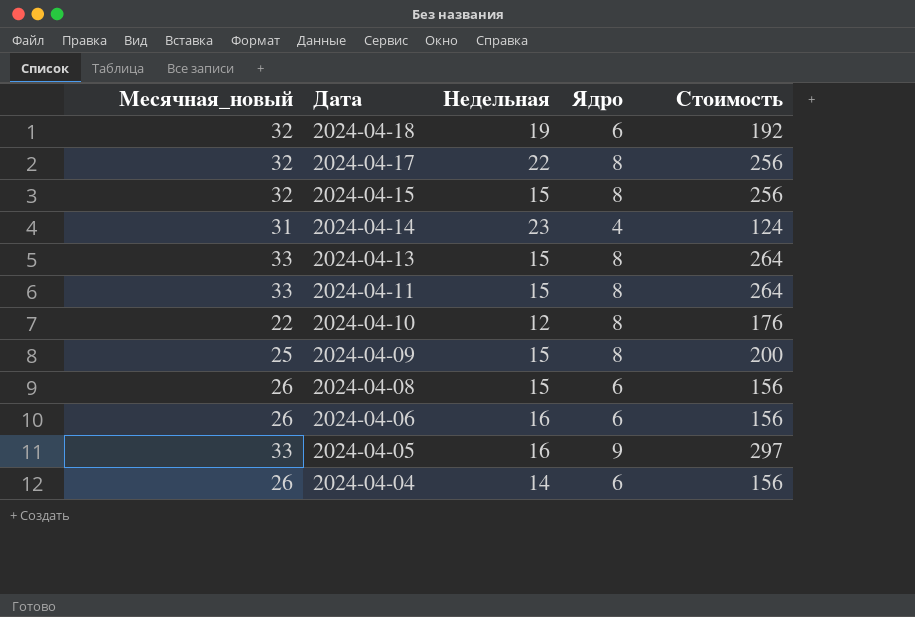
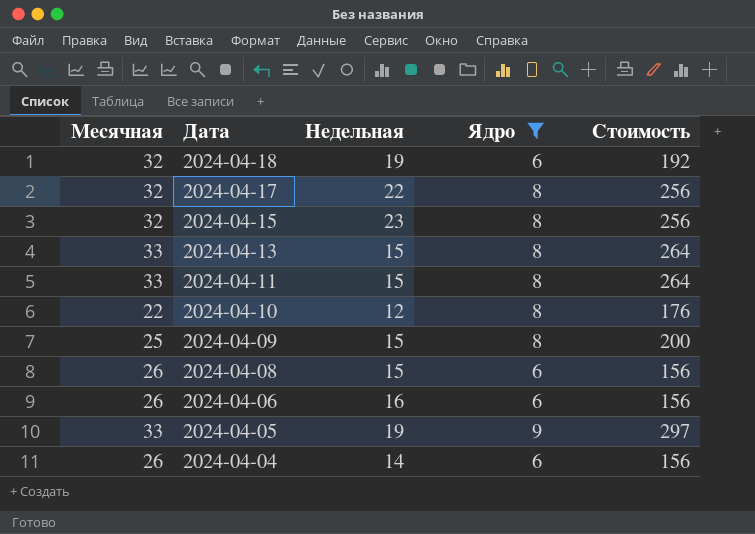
filter: none -> Ядро != 4
column name: Месячная_новый -> Месячная
2024-04-15 | Недельная: 15 -> 23
2024-04-05 | Недельная: 16 -> 19

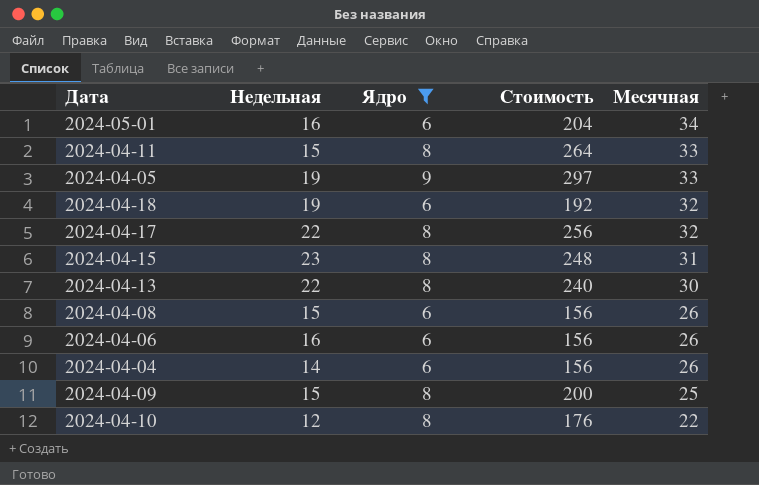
row order: Дата descending -> Месячная descending
column Месячная | position: 1 -> 5
row 2024-05-01: none -> 16 | 6 | 204 | 34
2024-04-15 | Стоимость: 256 -> 248
2024-04-15 | Месячная: 32 -> 31
2024-04-13 | Недельная: 15 -> 22
2024-04-13 | Стоимость: 264 -> 240
2024-04-13 | Месячная: 33 -> 30

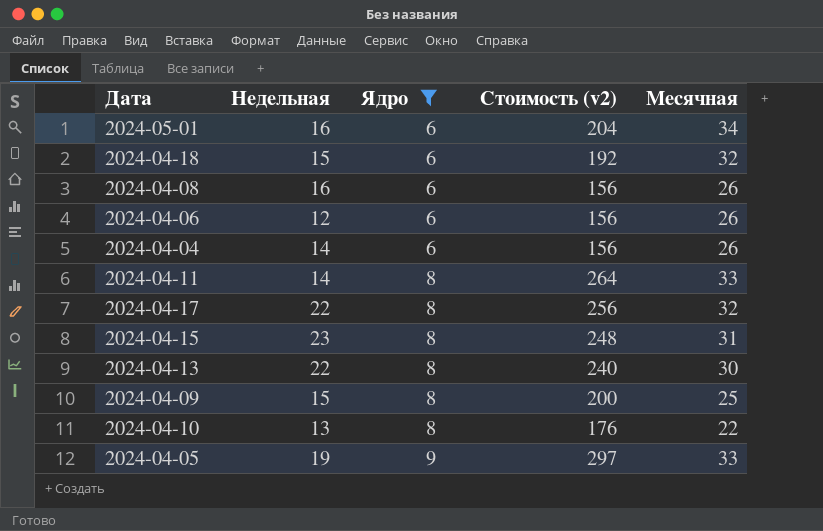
row order: Месячная descending -> Ядро ascending
column name: Стоимость -> Стоимость (v2)
2024-04-18 | Недельная: 19 -> 15
2024-04-08 | Недельная: 15 -> 16
2024-04-06 | Недельная: 16 -> 12
2024-04-11 | Недельная: 15 -> 14
2024-04-10 | Недельная: 12 -> 13

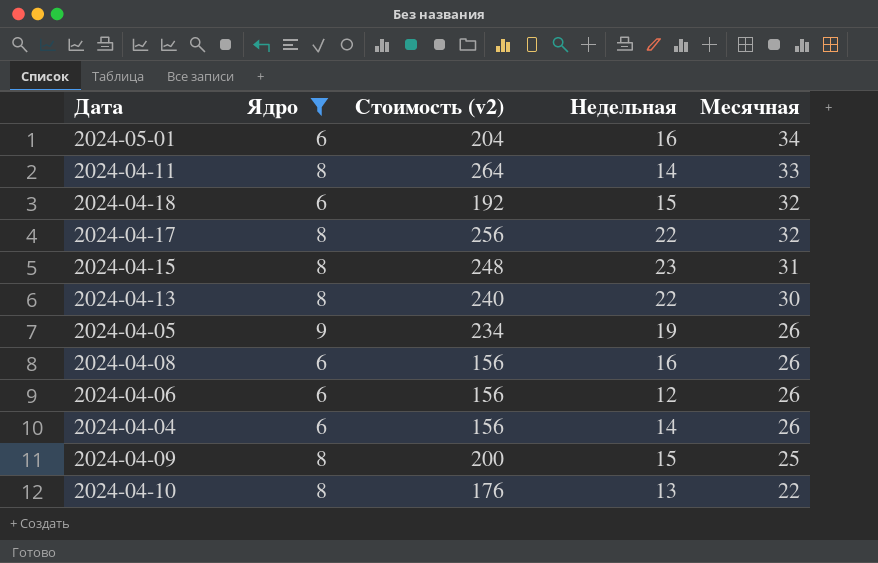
row order: Ядро ascending -> Месячная descending
column Недельная | position: 2 -> 4
2024-04-05 | Стоимость (v2): 297 -> 234
2024-04-05 | Месячная: 33 -> 26

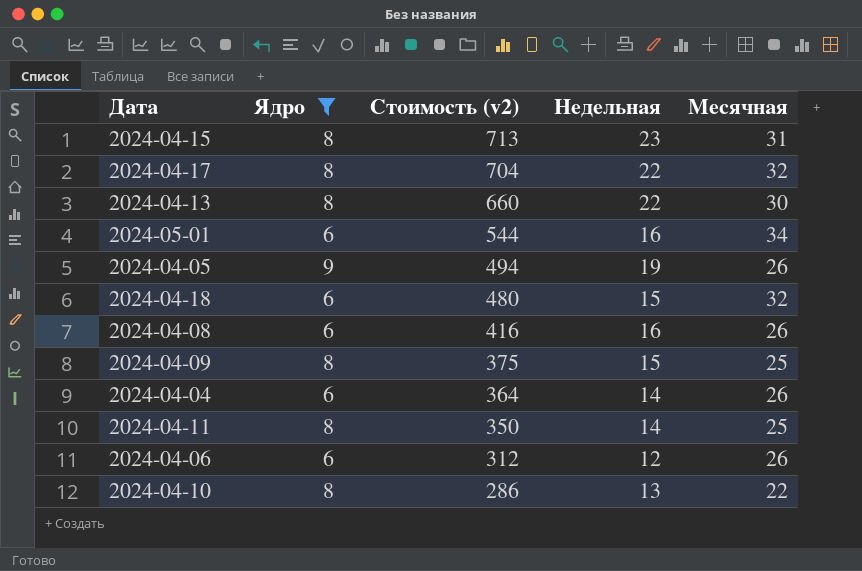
row order: Месячная descending -> Стоимость (v2) descending
column Стоимость (v2) | formula: [Ядро] * [Месячная] -> [Недельная] * [Месячная]
2024-04-11 | Месячная: 33 -> 25

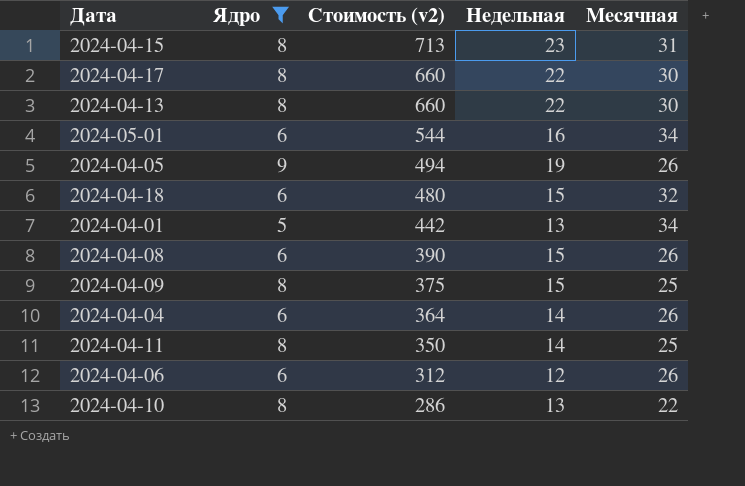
2024-04-17 | Стоимость (v2): 704 -> 660
2024-04-17 | Месячная: 32 -> 30
row 2024-04-01: none -> 5 | 442 | 13 | 34
2024-04-08 | Стоимость (v2): 416 -> 390
2024-04-08 | Недельная: 16 -> 15

